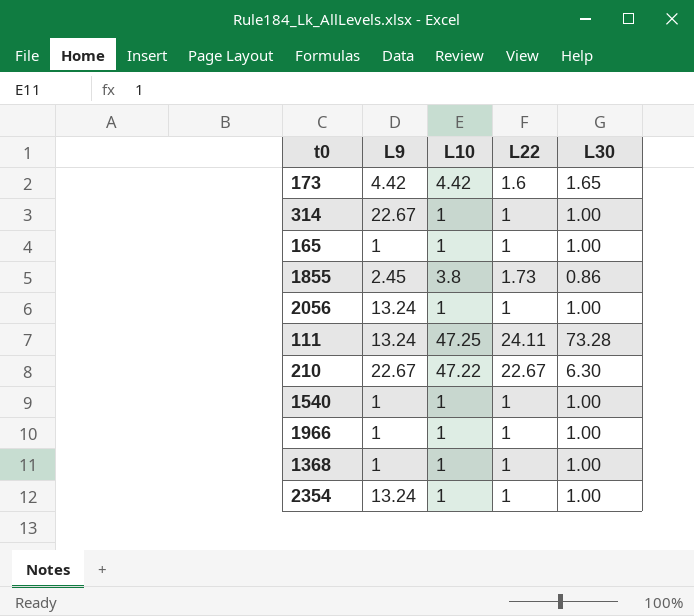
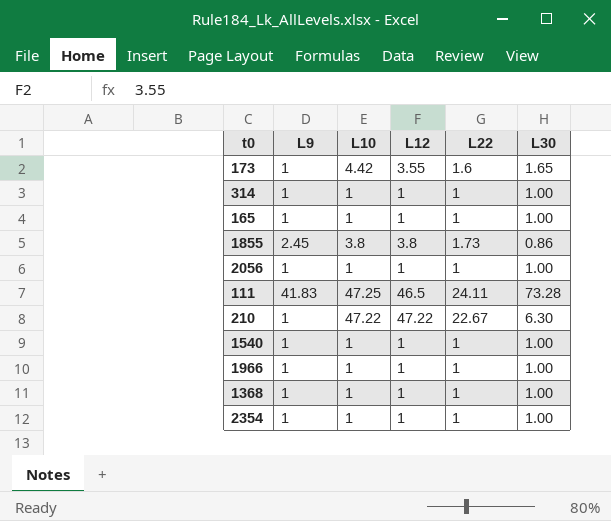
column L12 | position: none -> 4
173 | L9: 4.42 -> 1
314 | L9: 22.67 -> 1
2056 | L9: 13.24 -> 1
111 | L9: 13.24 -> 41.83
210 | L9: 22.67 -> 1
2354 | L9: 13.24 -> 1

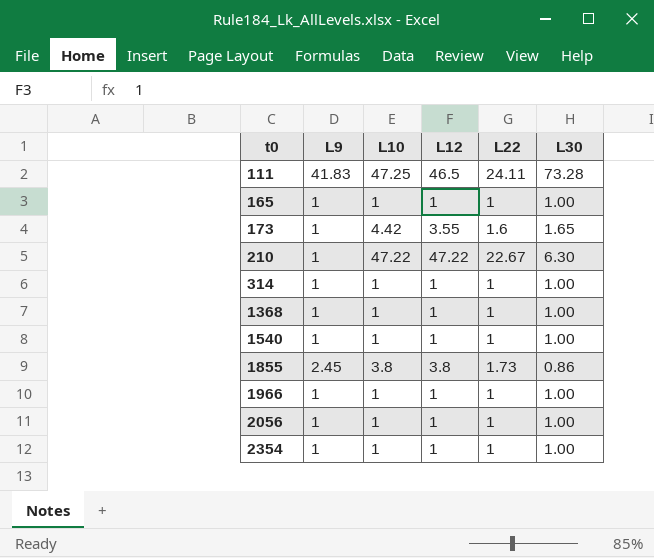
row order: none -> t0 ascending

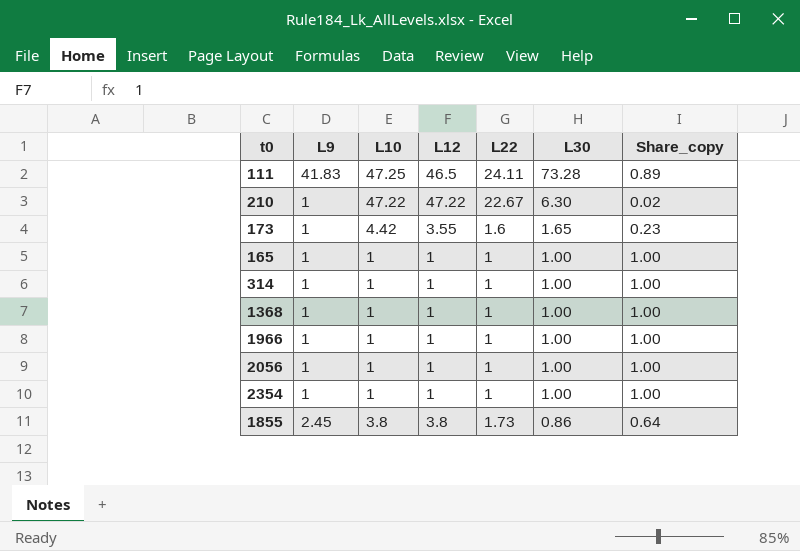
row order: t0 ascending -> L30 descending
column Share_copy | formula: none -> [L9] / [L10]
row 1540: 1 | 1 | 1 | 1 | 1.00 -> none

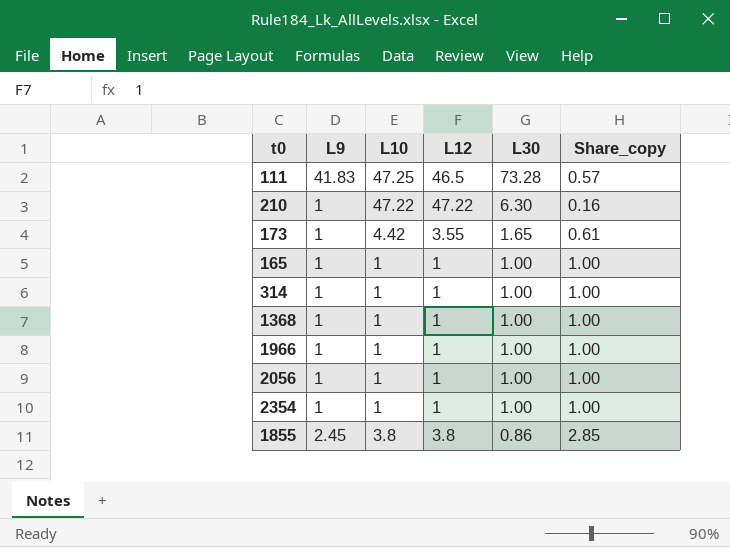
column L22 | position: 5 -> none
column Share_copy | formula: [L9] / [L10] -> [L9] / [L30]

